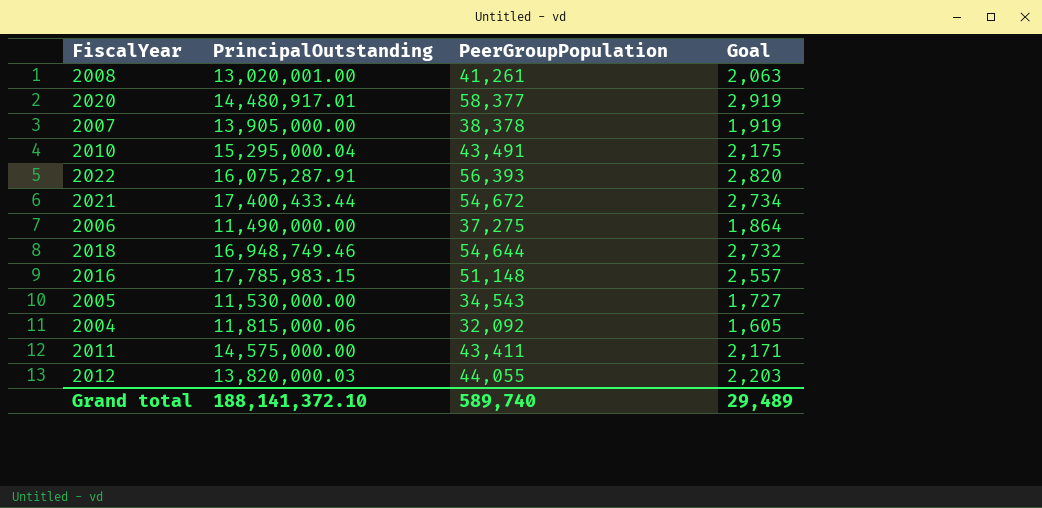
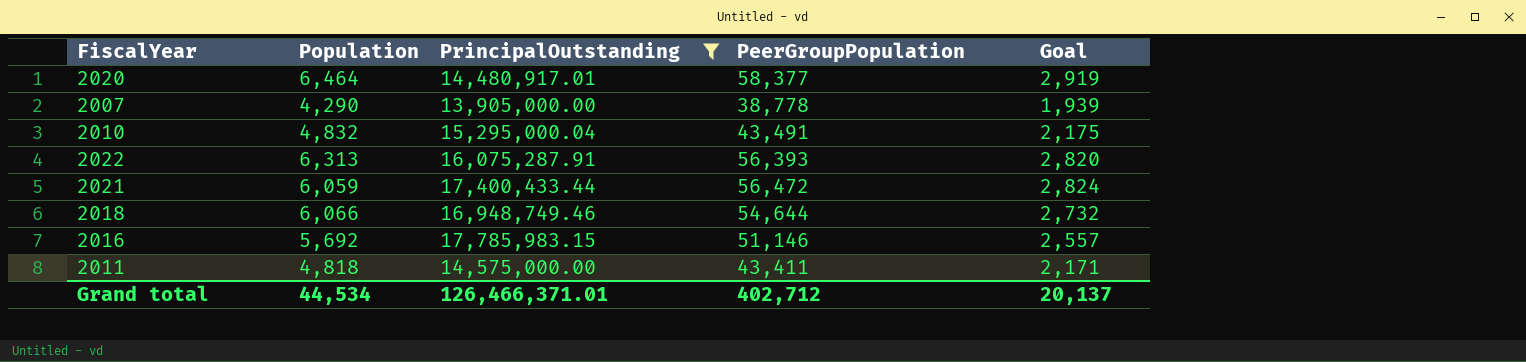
filter: none -> PrincipalOutstanding >= 13,905,000.00
column Population | position: none -> 2
2007 | PeerGroupPopulation: 38,378 -> 38,778
2007 | Goal: 1,919 -> 1,939
2021 | PeerGroupPopulation: 54,672 -> 56,472
2021 | Goal: 2,734 -> 2,824
2016 | PeerGroupPopulation: 51,148 -> 51,146
Grand total | PrincipalOutstanding: 188,141,372.10 -> 126,466,371.01
Grand total | PeerGroupPopulation: 589,740 -> 402,712
Grand total | Goal: 29,489 -> 20,137

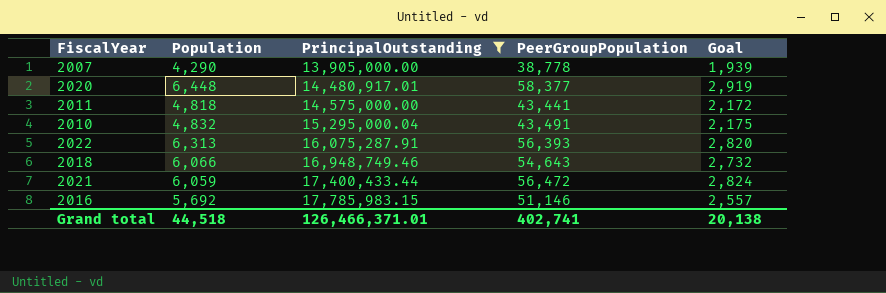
row order: none -> PrincipalOutstanding ascending
2020 | Population: 6,464 -> 6,448
2011 | PeerGroupPopulation: 43,411 -> 43,441
2011 | Goal: 2,171 -> 2,172
2018 | PeerGroupPopulation: 54,644 -> 54,643
Grand total | Population: 44,534 -> 44,518
Grand total | PeerGroupPopulation: 402,712 -> 402,741
Grand total | Goal: 20,137 -> 20,138

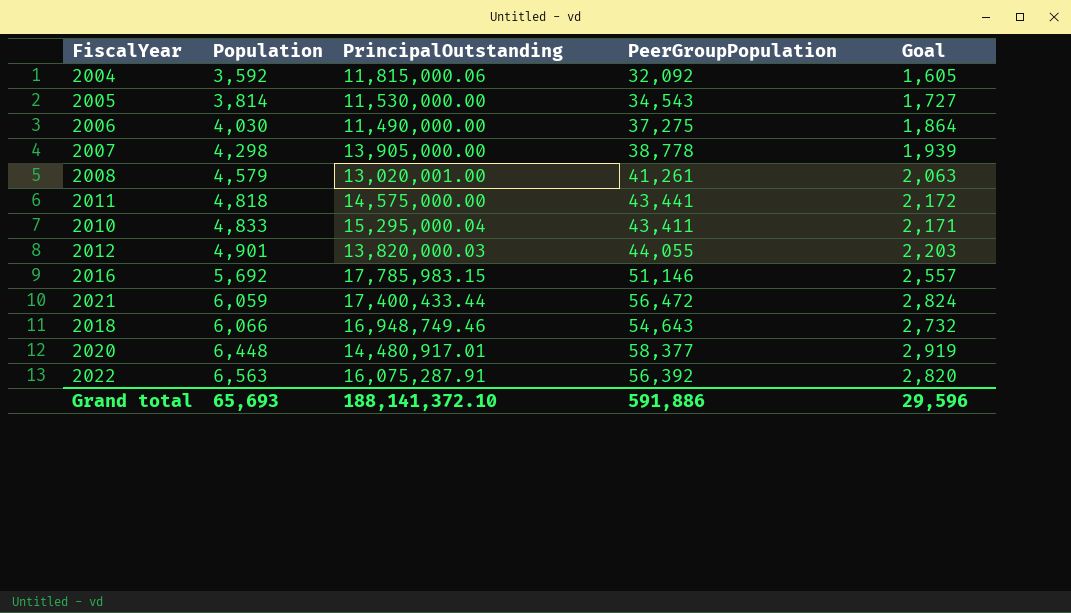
filter: PrincipalOutstanding >= 13,905,000.00 -> none
row order: PrincipalOutstanding ascending -> Population ascending
2007 | Population: 4,290 -> 4,298
2010 | Population: 4,832 -> 4,833
2010 | PeerGroupPopulation: 43,491 -> 43,411
2010 | Goal: 2,175 -> 2,171
2022 | Population: 6,313 -> 6,563
2022 | PeerGroupPopulation: 56,393 -> 56,392
Grand total | Population: 44,518 -> 65,693
Grand total | PrincipalOutstanding: 126,466,371.01 -> 188,141,372.10
Grand total | PeerGroupPopulation: 402,741 -> 591,886
Grand total | Goal: 20,138 -> 29,596

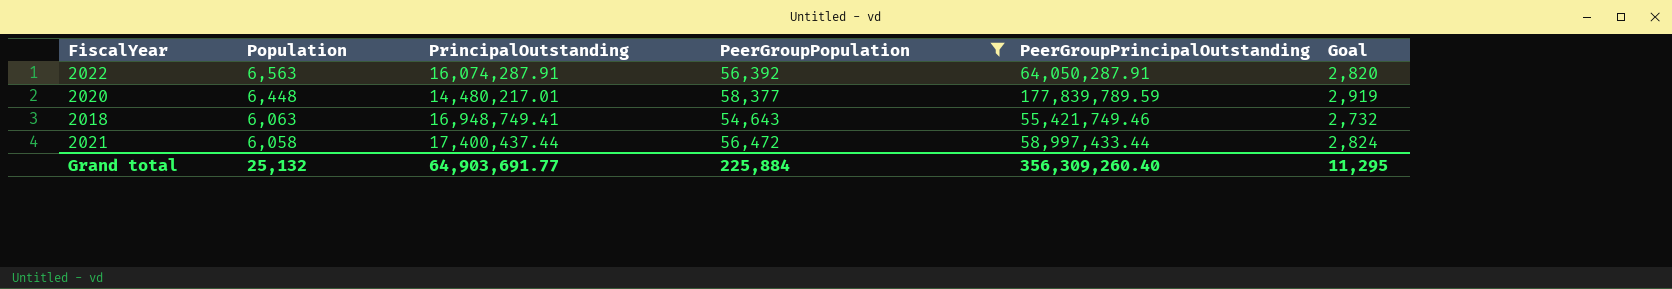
filter: none -> PeerGroupPopulation >= 54,643
row order: Population ascending -> Population descending
column PeerGroupPrincipalOutstanding | position: none -> 5
2022 | PrincipalOutstanding: 16,075,287.91 -> 16,074,287.91
2020 | PrincipalOutstanding: 14,480,917.01 -> 14,480,217.01
2018 | Population: 6,066 -> 6,063
2018 | PrincipalOutstanding: 16,948,749.46 -> 16,948,749.41
2021 | Population: 6,059 -> 6,058
2021 | PrincipalOutstanding: 17,400,433.44 -> 17,400,437.44
Grand total | Population: 65,693 -> 25,132
Grand total | PrincipalOutstanding: 188,141,372.10 -> 64,903,691.77
Grand total | PeerGroupPopulation: 591,886 -> 225,884
Grand total | Goal: 29,596 -> 11,295

